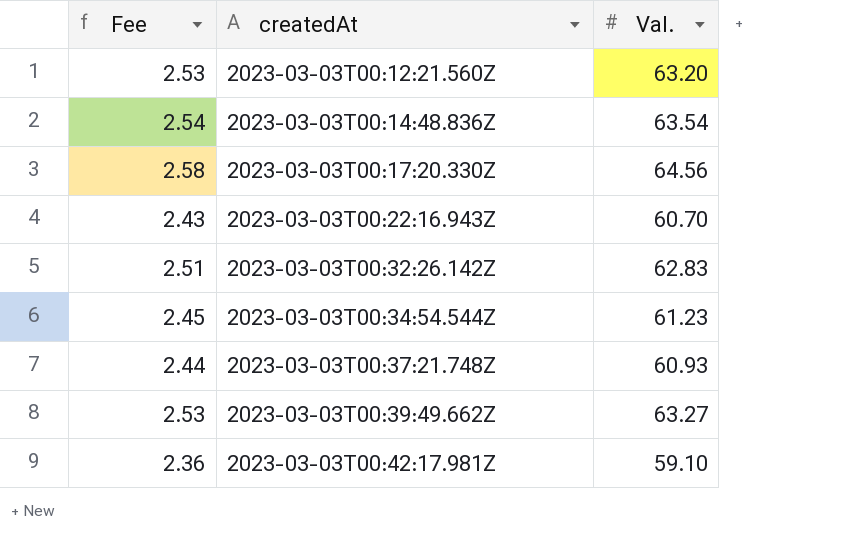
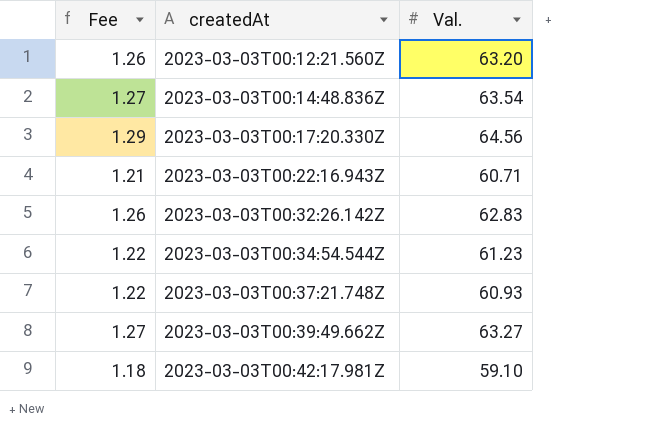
column Fee | formula: [Val.] * 0.04 -> [Val.] * 0.02
2023-03-03T00:22:16.943Z | Val.: 60.70 -> 60.71

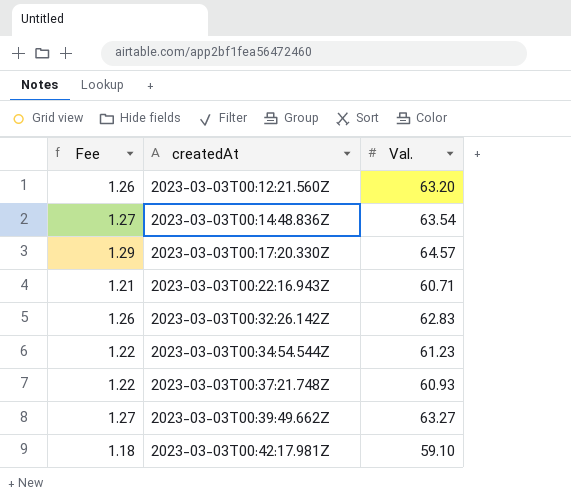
2023-03-03T00:17:20.330Z | Val.: 64.56 -> 64.57

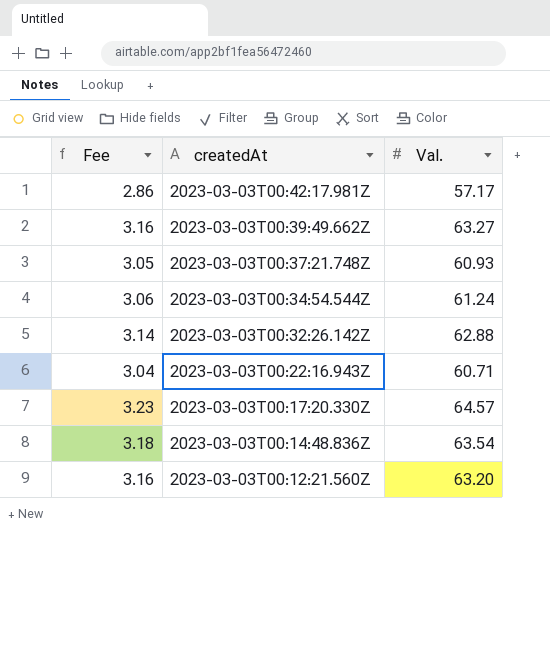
row order: createdAt ascending -> createdAt descending
column Fee | formula: [Val.] * 0.02 -> [Val.] * 0.05
2023-03-03T00:42:17.981Z | Val.: 59.10 -> 57.17
2023-03-03T00:34:54.544Z | Val.: 61.23 -> 61.24
2023-03-03T00:32:26.142Z | Val.: 62.83 -> 62.88

